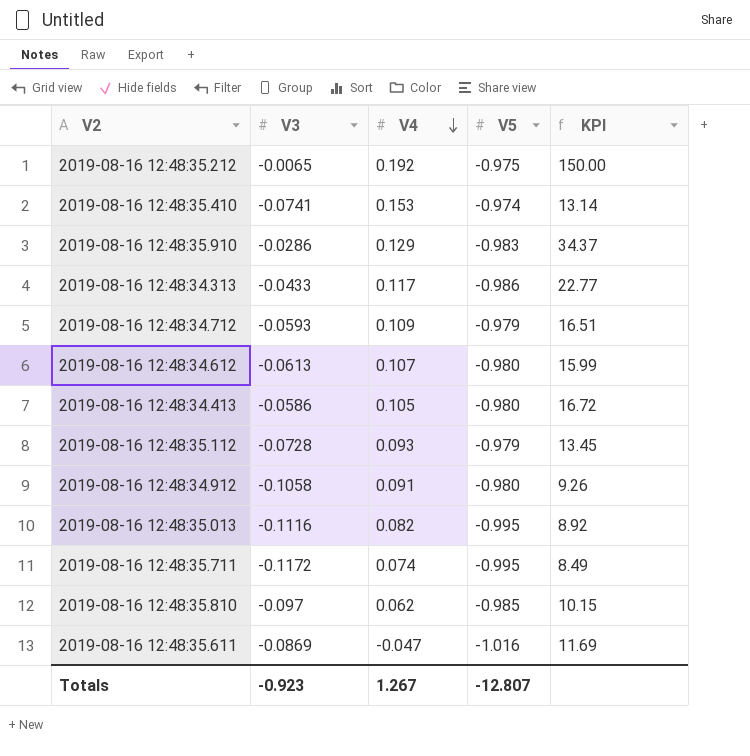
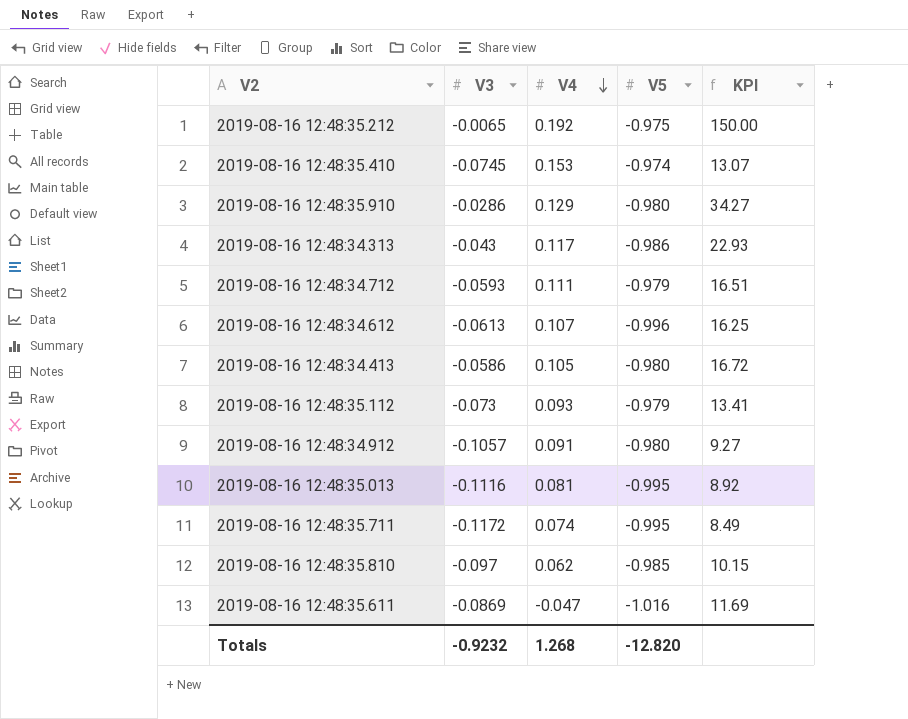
2019-08-16 12:48:35.410 | V3: -0.0741 -> -0.0745
2019-08-16 12:48:35.410 | KPI: 13.14 -> 13.07
2019-08-16 12:48:35.910 | V5: -0.983 -> -0.980
2019-08-16 12:48:35.910 | KPI: 34.37 -> 34.27
2019-08-16 12:48:34.313 | V3: -0.0433 -> -0.043
2019-08-16 12:48:34.313 | KPI: 22.77 -> 22.93
2019-08-16 12:48:34.712 | V4: 0.109 -> 0.111
2019-08-16 12:48:34.612 | V5: -0.980 -> -0.996
2019-08-16 12:48:34.612 | KPI: 15.99 -> 16.25
2019-08-16 12:48:35.112 | V3: -0.0728 -> -0.073
2019-08-16 12:48:35.112 | KPI: 13.45 -> 13.41
2019-08-16 12:48:34.912 | V3: -0.1058 -> -0.1057
2019-08-16 12:48:34.912 | KPI: 9.26 -> 9.27
2019-08-16 12:48:35.013 | V4: 0.082 -> 0.081
Totals | V3: -0.923 -> -0.9232
Totals | V4: 1.267 -> 1.268
Totals | V5: -12.807 -> -12.820

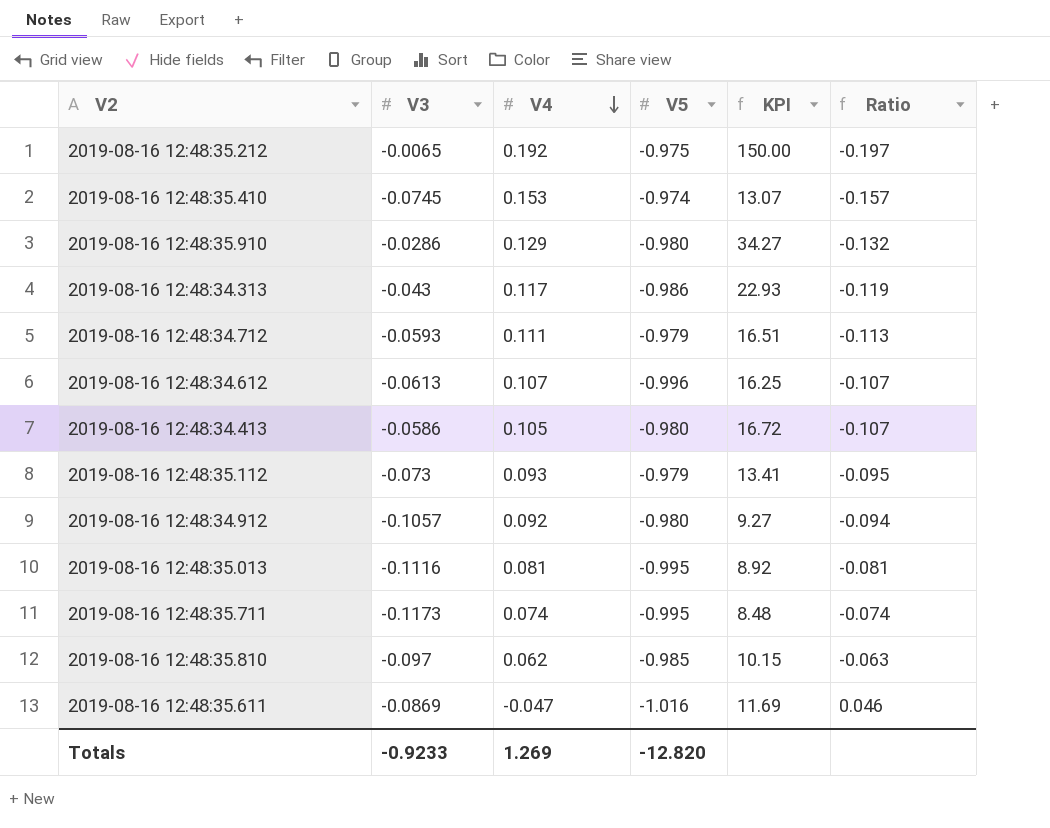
column Ratio | formula: none -> [V4] / [V5]
2019-08-16 12:48:34.912 | V4: 0.091 -> 0.092
2019-08-16 12:48:35.711 | V3: -0.1172 -> -0.1173
2019-08-16 12:48:35.711 | KPI: 8.49 -> 8.48
Totals | V3: -0.9232 -> -0.9233
Totals | V4: 1.268 -> 1.269

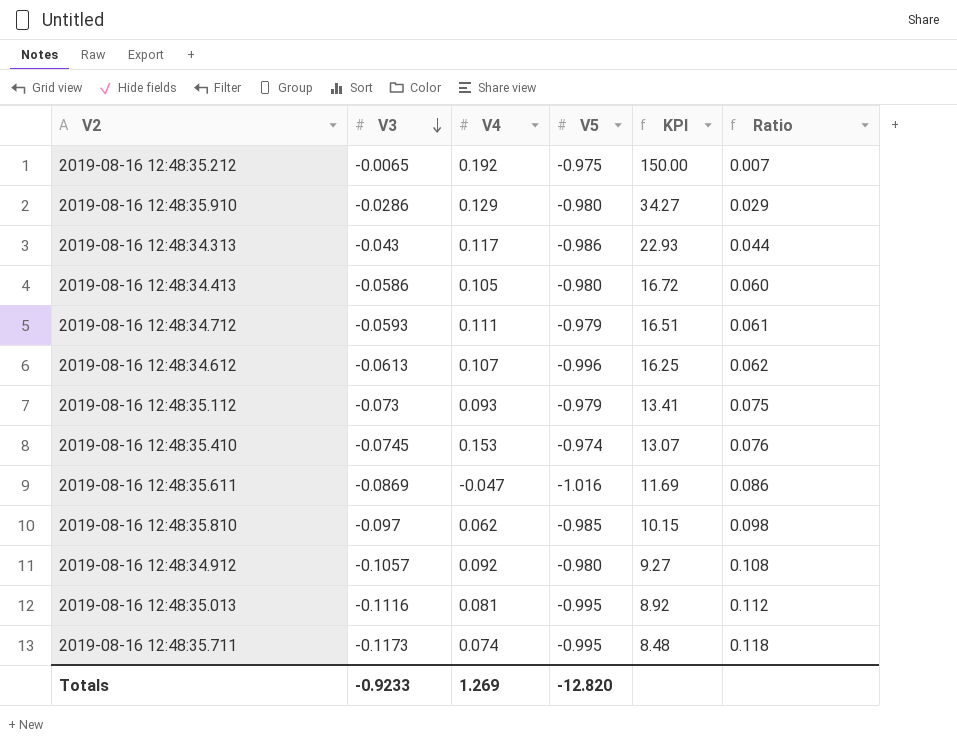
row order: V4 descending -> V3 descending
column Ratio | formula: [V4] / [V5] -> [V3] / [V5]

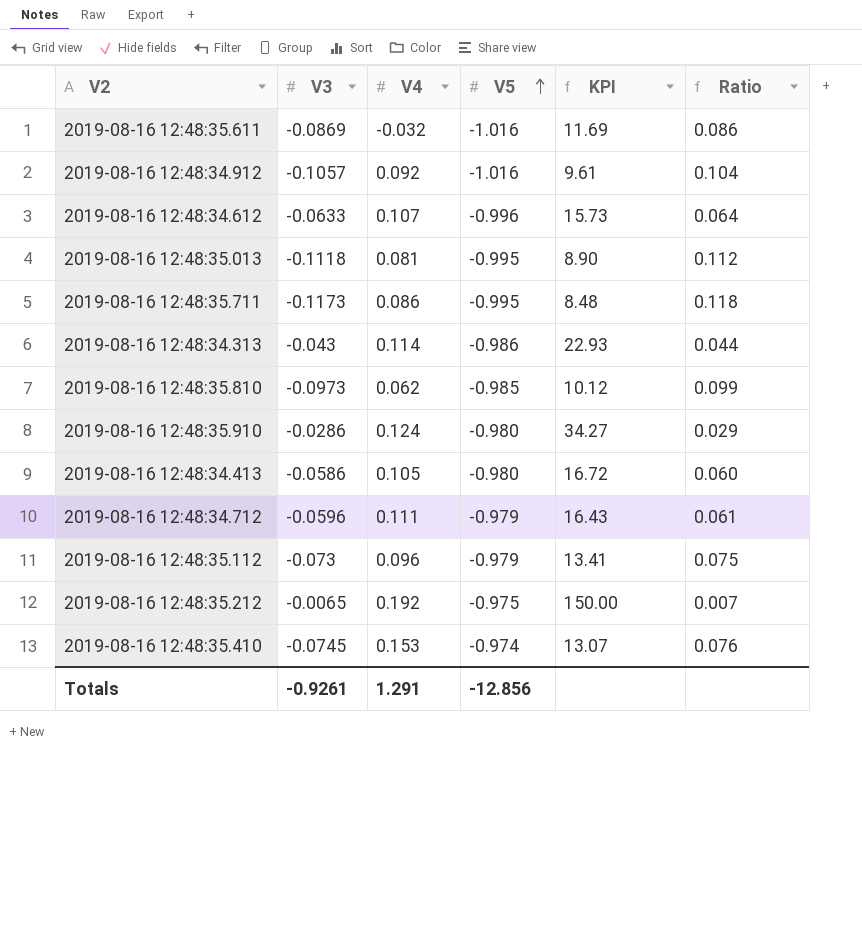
row order: V3 descending -> V5 ascending
2019-08-16 12:48:35.611 | V4: -0.047 -> -0.032
2019-08-16 12:48:34.912 | V5: -0.980 -> -1.016
2019-08-16 12:48:34.912 | KPI: 9.27 -> 9.61
2019-08-16 12:48:34.912 | Ratio: 0.108 -> 0.104
2019-08-16 12:48:34.612 | V3: -0.0613 -> -0.0633
2019-08-16 12:48:34.612 | KPI: 16.25 -> 15.73
2019-08-16 12:48:34.612 | Ratio: 0.062 -> 0.064
2019-08-16 12:48:35.013 | V3: -0.1116 -> -0.1118
2019-08-16 12:48:35.013 | KPI: 8.92 -> 8.90
2019-08-16 12:48:35.711 | V4: 0.074 -> 0.086
2019-08-16 12:48:34.313 | V4: 0.117 -> 0.114
2019-08-16 12:48:35.810 | V3: -0.097 -> -0.0973
2019-08-16 12:48:35.810 | KPI: 10.15 -> 10.12
2019-08-16 12:48:35.810 | Ratio: 0.098 -> 0.099
2019-08-16 12:48:35.910 | V4: 0.129 -> 0.124
2019-08-16 12:48:34.712 | V3: -0.0593 -> -0.0596
2019-08-16 12:48:34.712 | KPI: 16.51 -> 16.43
2019-08-16 12:48:35.112 | V4: 0.093 -> 0.096
Totals | V3: -0.9233 -> -0.9261
Totals | V4: 1.269 -> 1.291
Totals | V5: -12.820 -> -12.856

